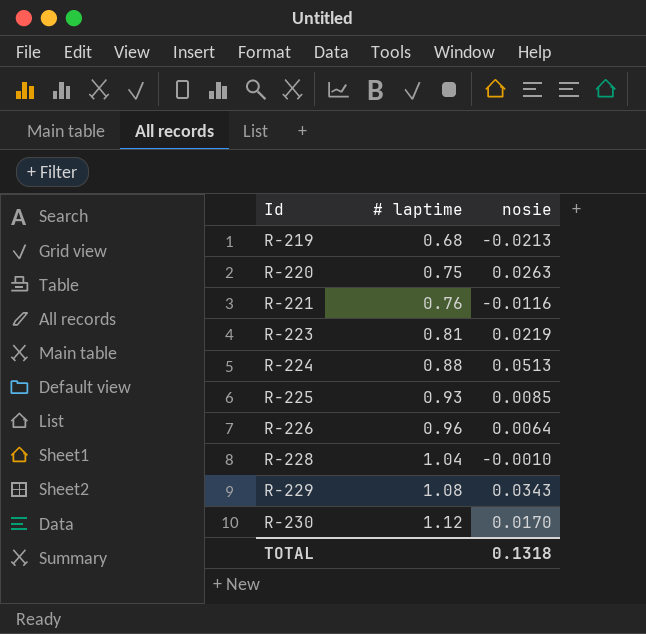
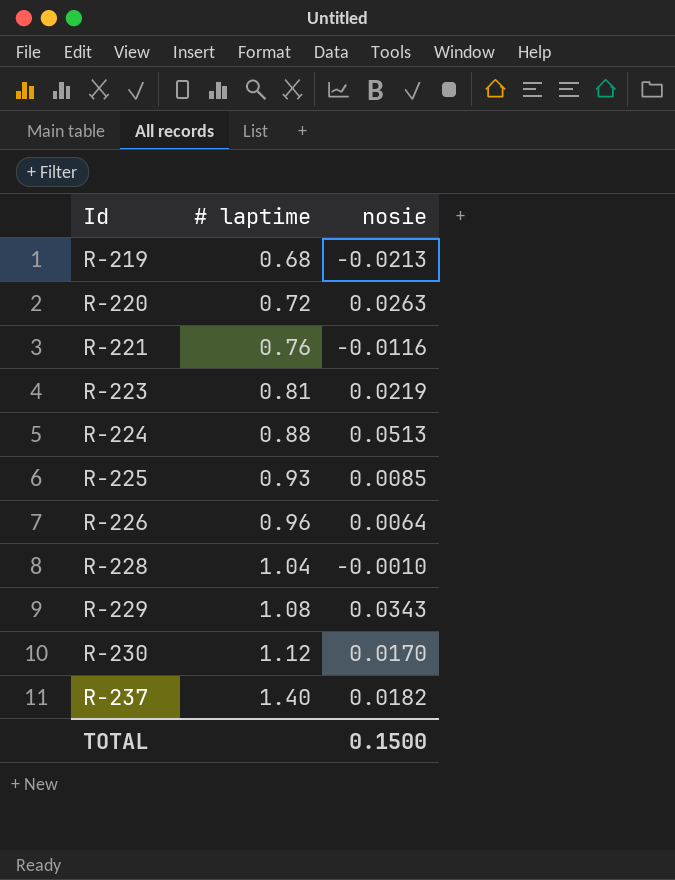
R-220 | # laptime: 0.75 -> 0.72
row R-237: none -> 1.40 | 0.0182
TOTAL | nosie: 0.1318 -> 0.1500

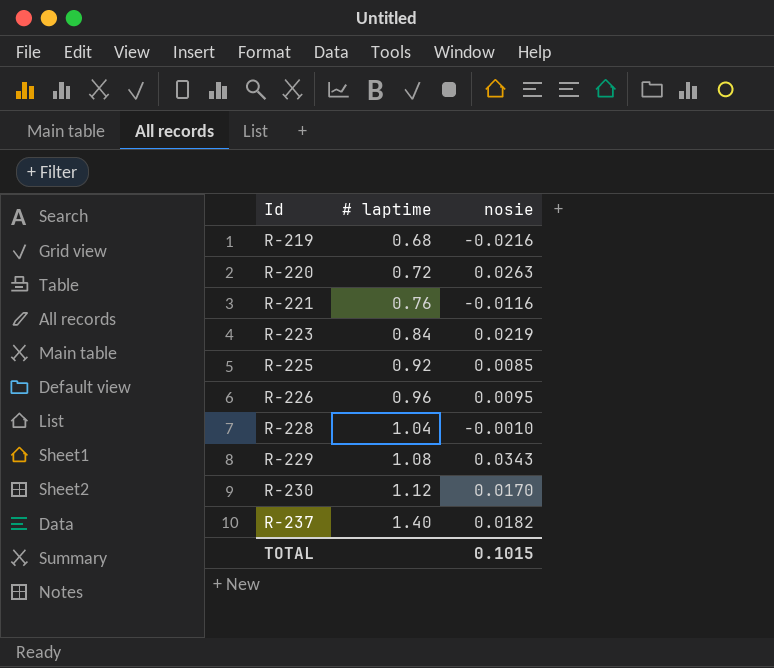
row R-224: 0.88 | 0.0513 -> none
R-219 | nosie: -0.0213 -> -0.0216
R-223 | # laptime: 0.81 -> 0.84
R-225 | # laptime: 0.93 -> 0.92
R-226 | nosie: 0.0064 -> 0.0095
TOTAL | nosie: 0.1500 -> 0.1015

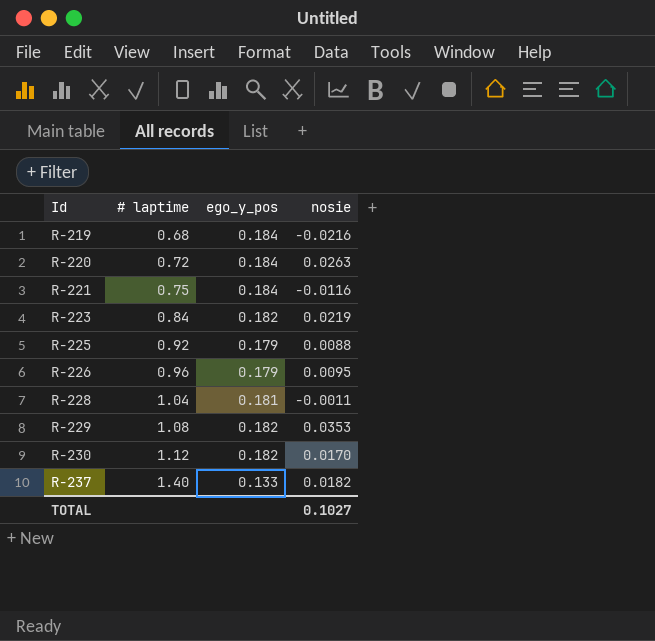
column ego_y_pos | position: none -> 3
R-221 | # laptime: 0.76 -> 0.75
R-225 | nosie: 0.0085 -> 0.0088
R-228 | nosie: -0.0010 -> -0.0011
R-229 | nosie: 0.0343 -> 0.0353
TOTAL | nosie: 0.1015 -> 0.1027

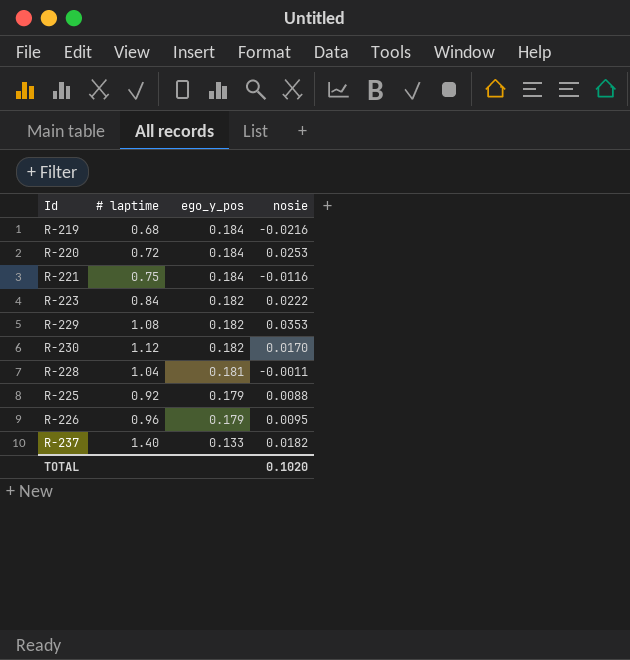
row order: Id ascending -> ego_y_pos descending
R-220 | nosie: 0.0263 -> 0.0253
R-223 | nosie: 0.0219 -> 0.0222
TOTAL | nosie: 0.1027 -> 0.1020

